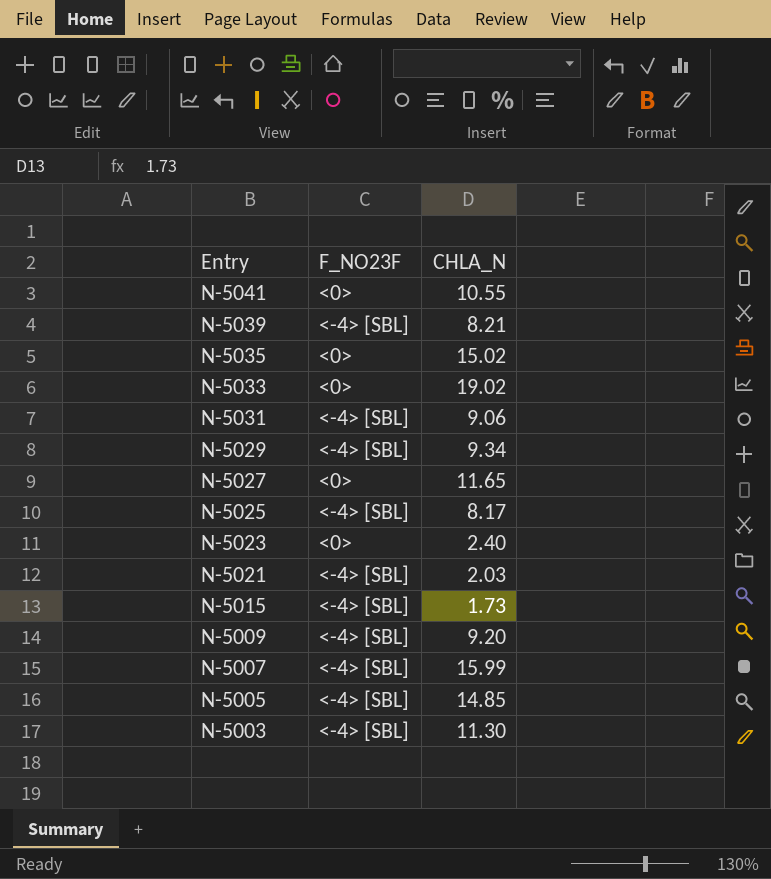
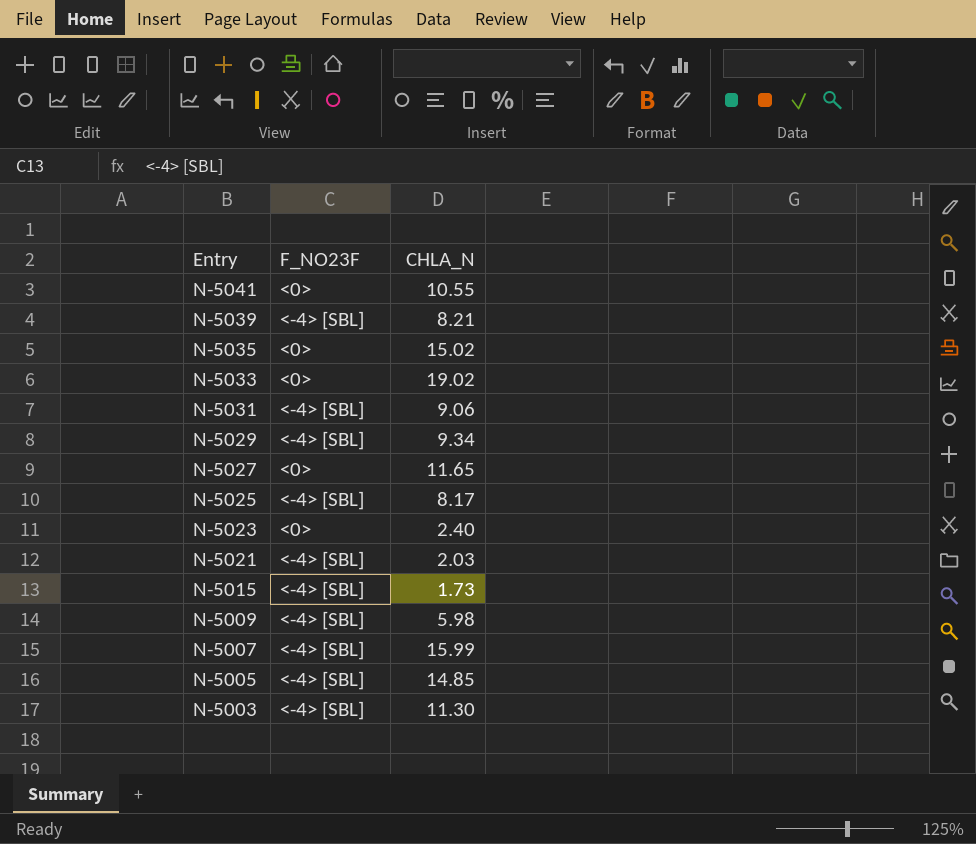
N-5009 | CHLA_N: 9.20 -> 5.98

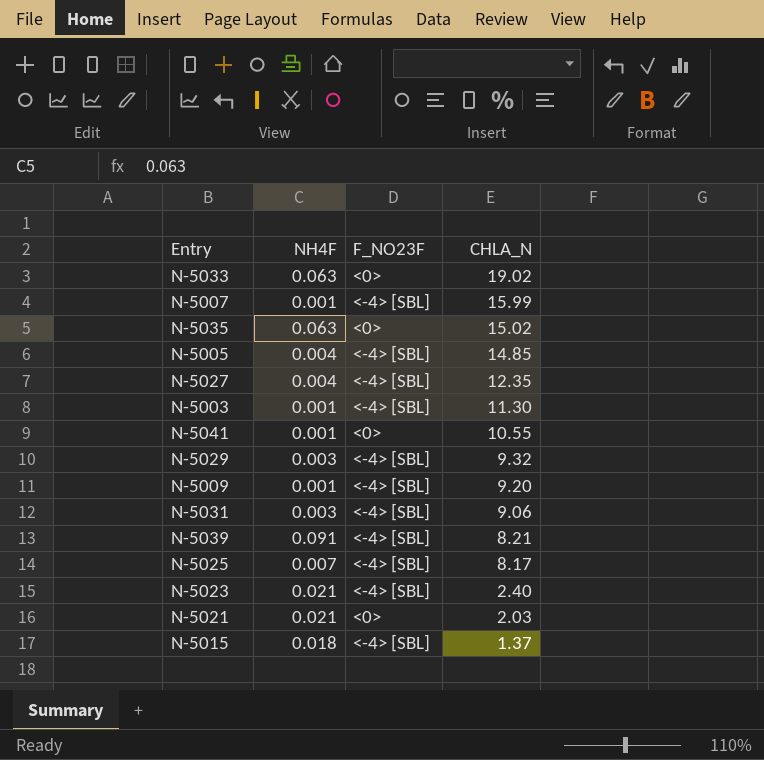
row order: Entry descending -> CHLA_N descending
column NH4F | position: none -> 2
N-5027 | F_NO23F: <0> -> <-4> [SBL]
N-5027 | CHLA_N: 11.65 -> 12.35
N-5029 | CHLA_N: 9.34 -> 9.32
N-5009 | CHLA_N: 5.98 -> 9.20
N-5023 | F_NO23F: <0> -> <-4> [SBL]
N-5021 | F_NO23F: <-4> [SBL] -> <0>
N-5015 | CHLA_N: 1.73 -> 1.37

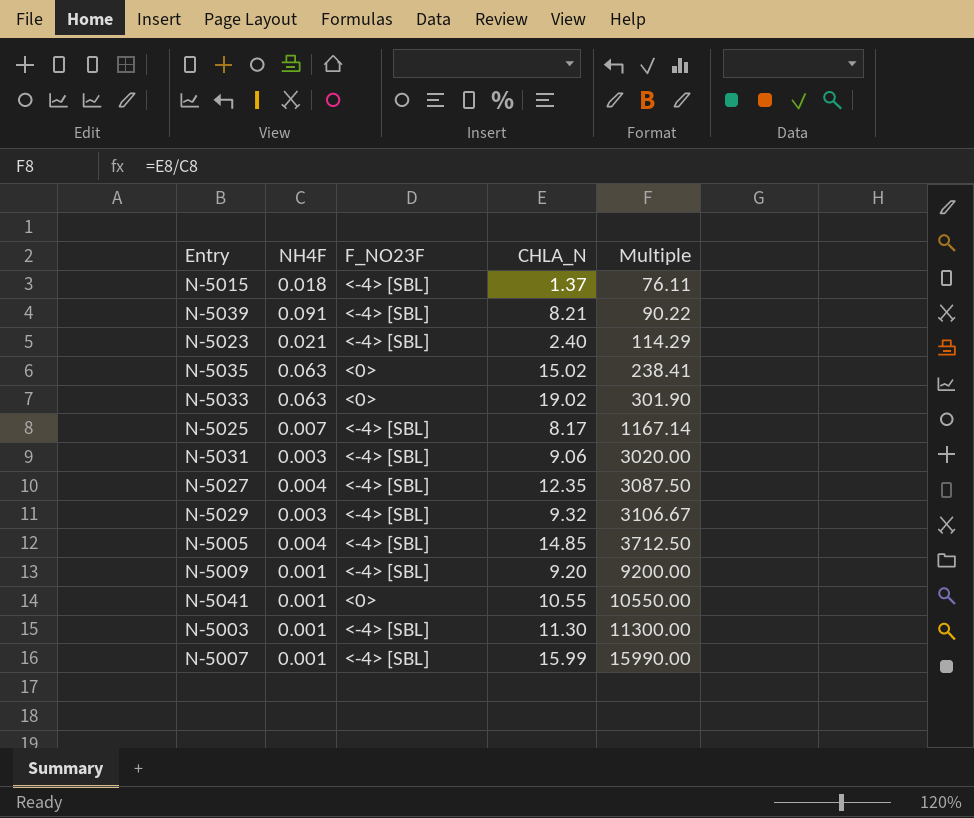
row order: CHLA_N descending -> Multiple ascending
column Multiple | formula: none -> [CHLA_N] / [NH4F]
row N-5021: 0.021 | <0> | 2.03 -> none

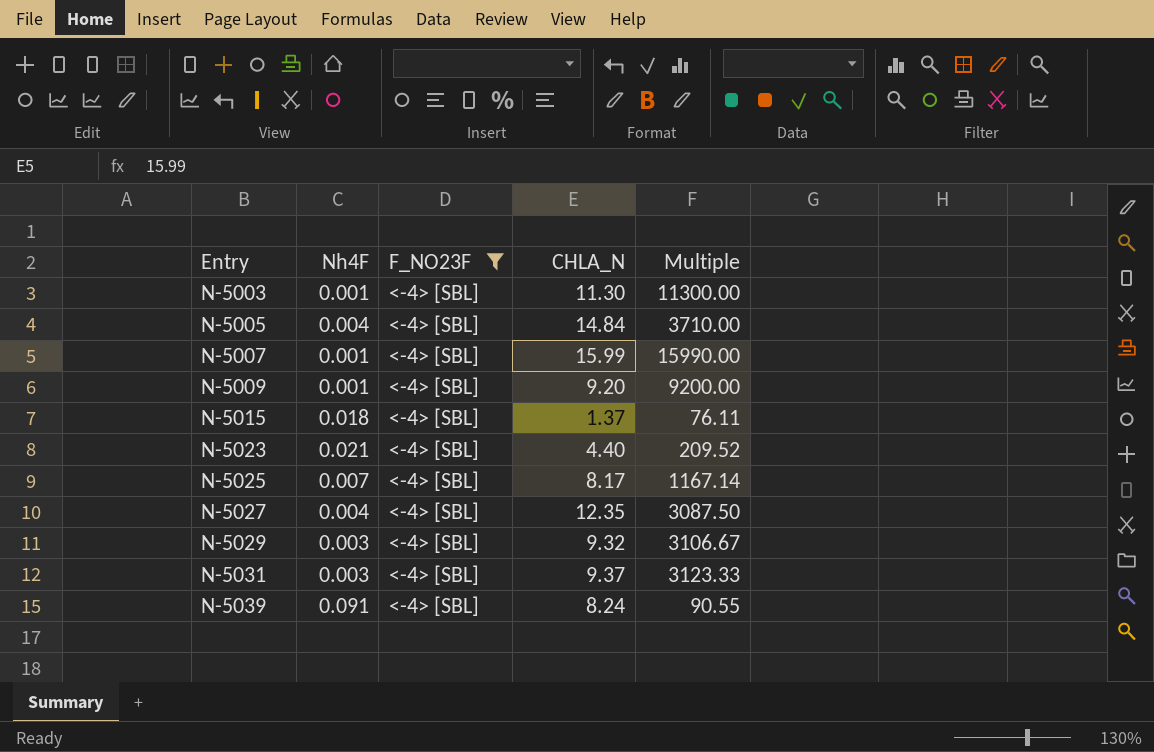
filter: none -> F_NO23F = <-4> [SBL]
row order: Multiple ascending -> Entry ascending
column name: NH4F -> Nh4F
N-5005 | CHLA_N: 14.85 -> 14.84
N-5005 | Multiple: 3712.50 -> 3710.00
N-5023 | CHLA_N: 2.40 -> 4.40
N-5023 | Multiple: 114.29 -> 209.52
N-5031 | CHLA_N: 9.06 -> 9.37
N-5031 | Multiple: 3020.00 -> 3123.33
N-5039 | CHLA_N: 8.21 -> 8.24
N-5039 | Multiple: 90.22 -> 90.55

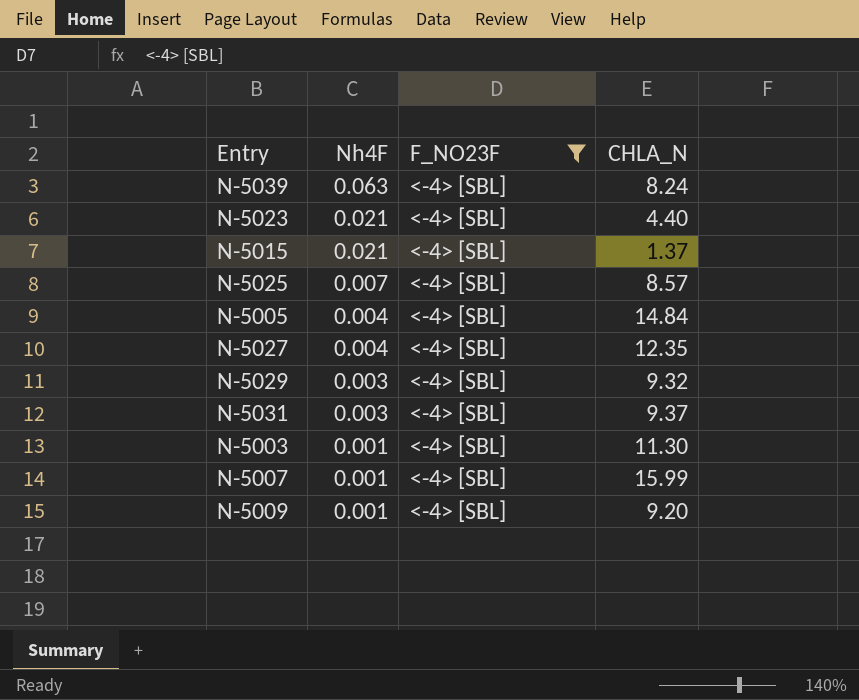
row order: Entry ascending -> Nh4F descending
column Multiple | formula: [CHLA_N] / [Nh4F] -> none
N-5039 | Nh4F: 0.091 -> 0.063
N-5015 | Nh4F: 0.018 -> 0.021
N-5025 | CHLA_N: 8.17 -> 8.57

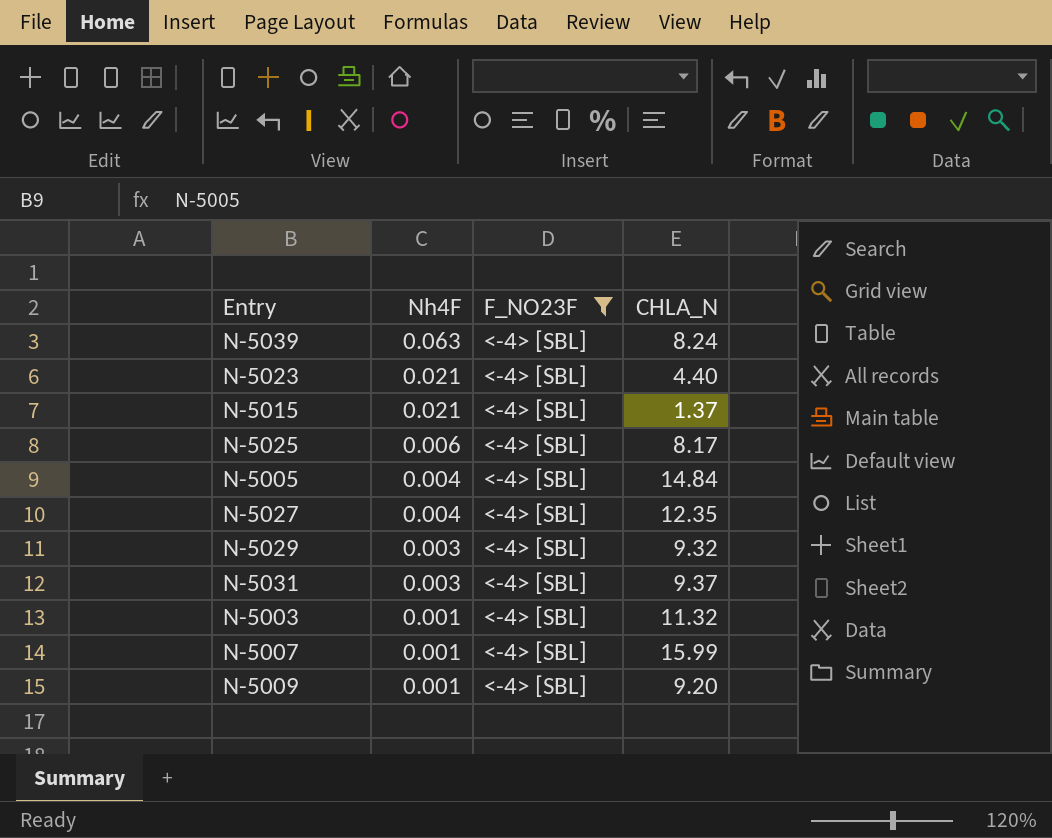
N-5025 | Nh4F: 0.007 -> 0.006
N-5025 | CHLA_N: 8.57 -> 8.17
N-5003 | CHLA_N: 11.30 -> 11.32

